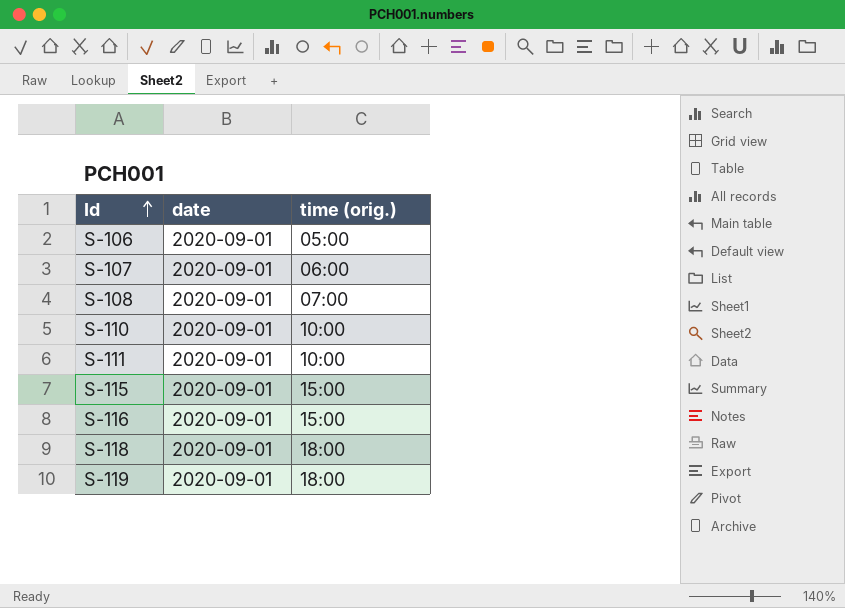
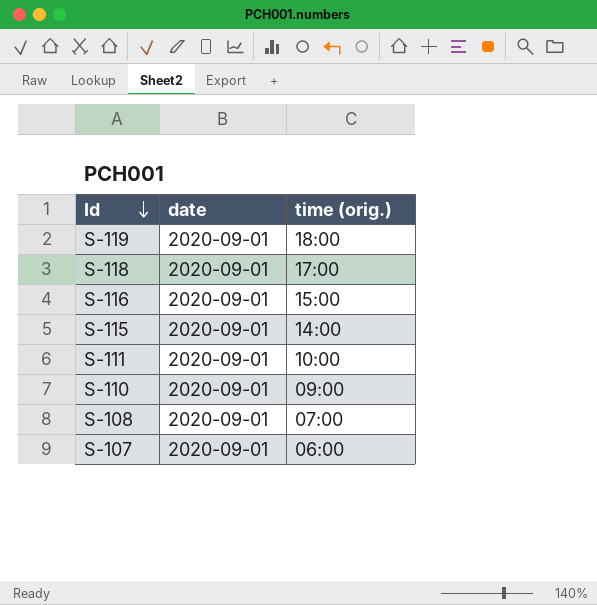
row order: Id ascending -> Id descending
row S-106: 2020-09-01 | 05:00 -> none
S-118 | time (orig.): 18:00 -> 17:00
S-115 | time (orig.): 15:00 -> 14:00
S-110 | time (orig.): 10:00 -> 09:00

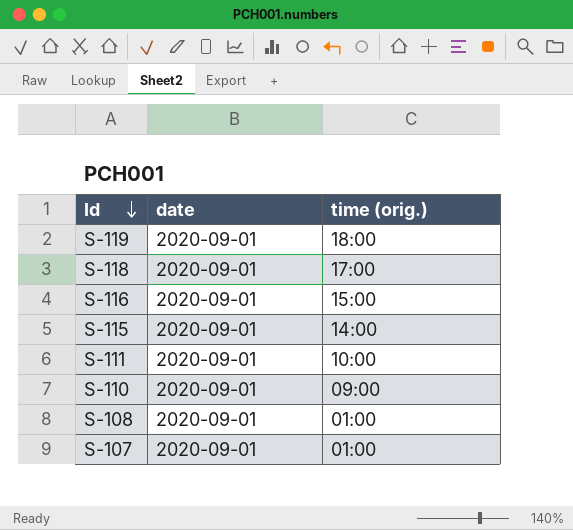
S-108 | time (orig.): 07:00 -> 01:00
S-107 | time (orig.): 06:00 -> 01:00

